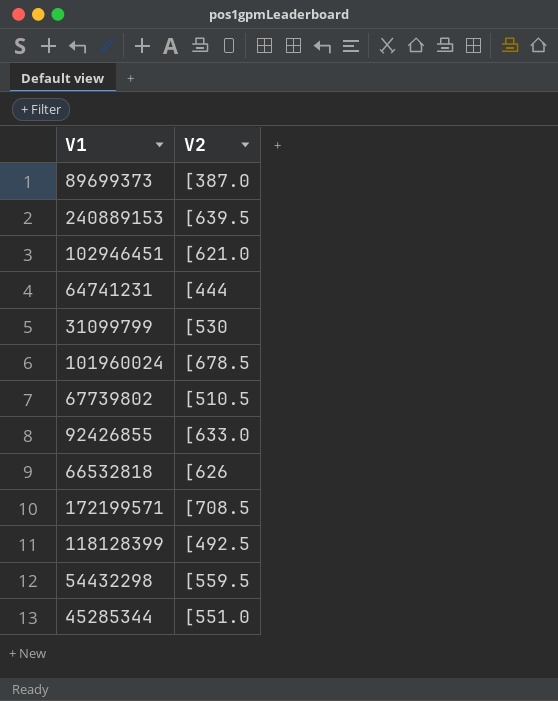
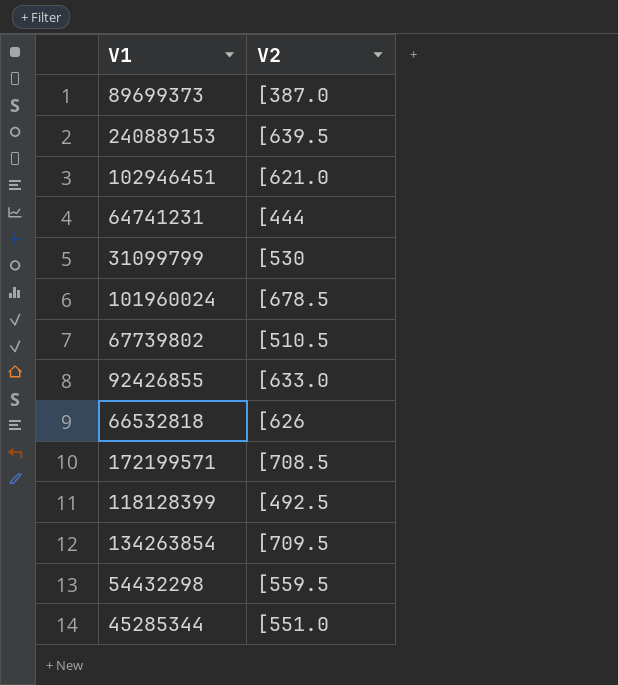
row 134263854: none -> [709.5

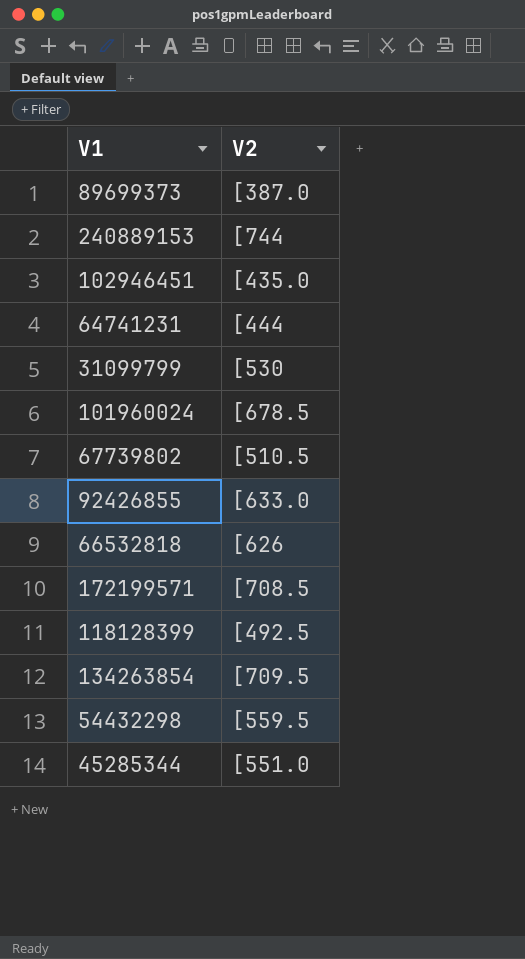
240889153 | V2: [639.5 -> [744
102946451 | V2: [621.0 -> [435.0

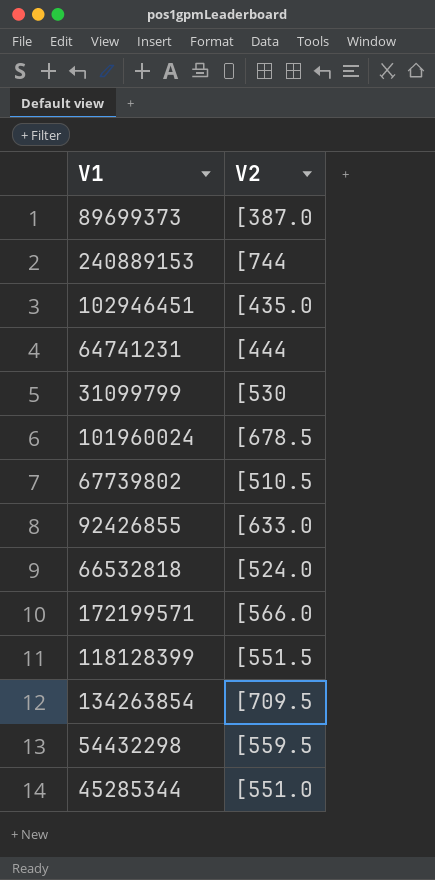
66532818 | V2: [626 -> [524.0
172199571 | V2: [708.5 -> [566.0
118128399 | V2: [492.5 -> [551.5

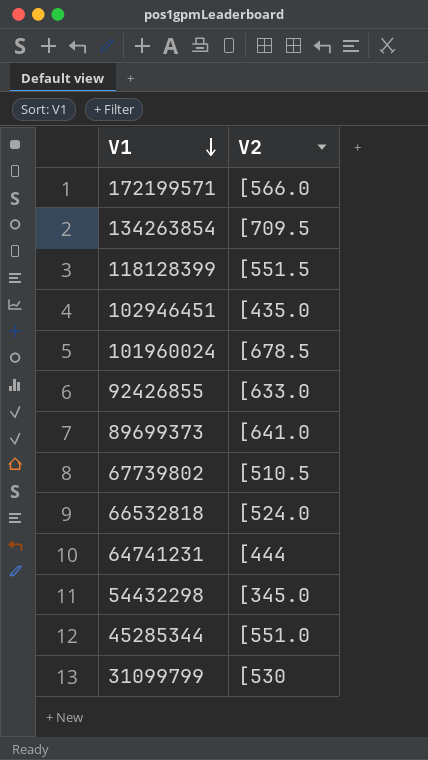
row order: none -> V1 descending
row 240889153: [744 -> none
89699373 | V2: [387.0 -> [641.0
54432298 | V2: [559.5 -> [345.0

